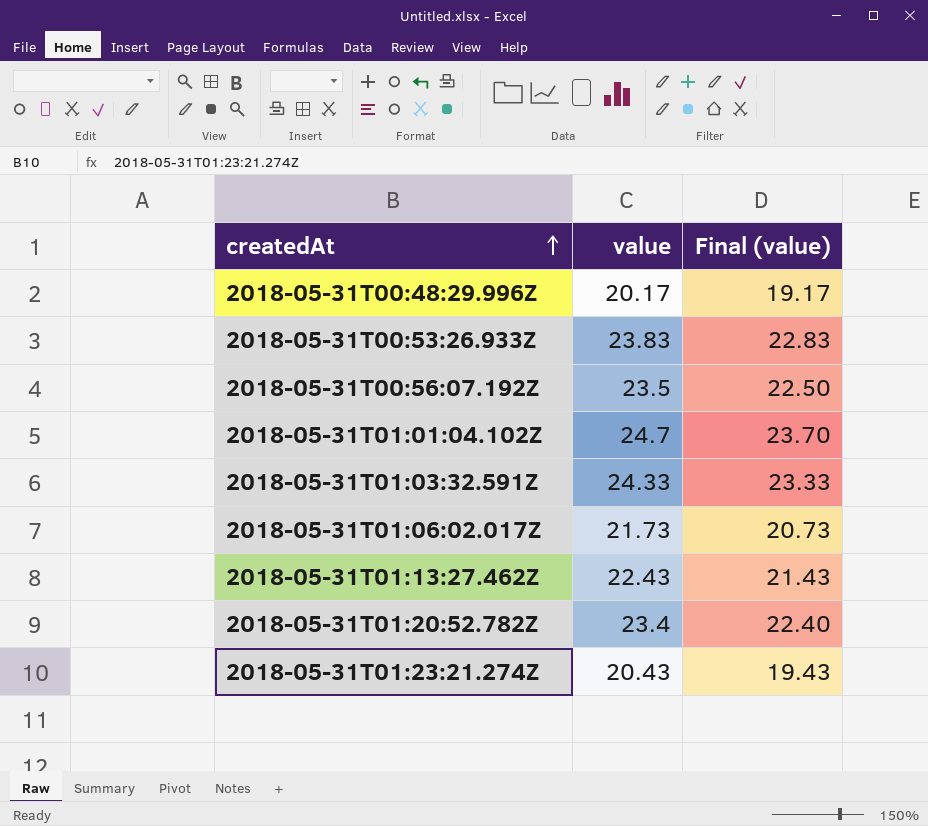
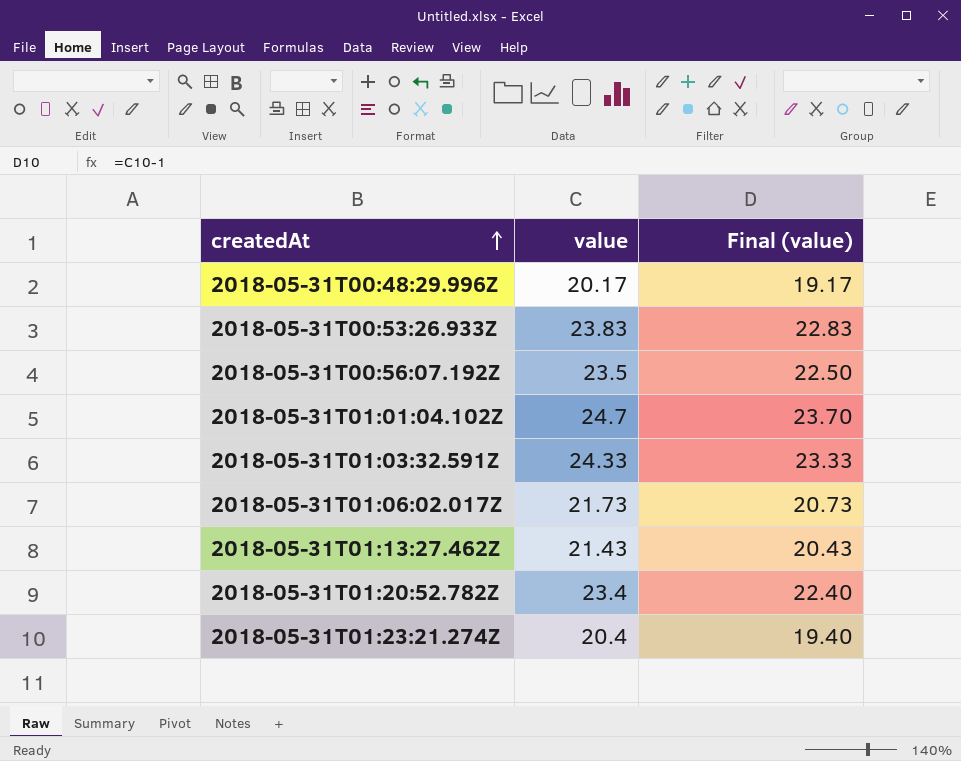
2018-05-31T01:13:27.462Z | value: 22.43 -> 21.43
2018-05-31T01:13:27.462Z | Final (value): 21.43 -> 20.43
2018-05-31T01:23:21.274Z | value: 20.43 -> 20.4
2018-05-31T01:23:21.274Z | Final (value): 19.43 -> 19.40

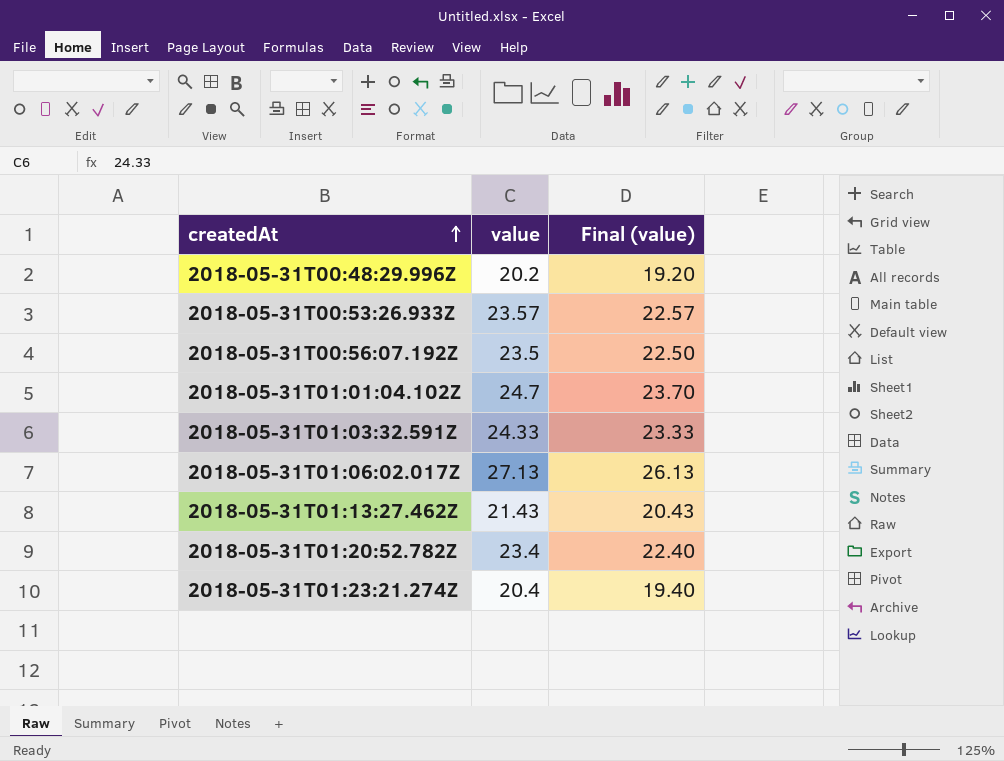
2018-05-31T00:48:29.996Z | value: 20.17 -> 20.2
2018-05-31T00:48:29.996Z | Final (value): 19.17 -> 19.20
2018-05-31T00:53:26.933Z | value: 23.83 -> 23.57
2018-05-31T00:53:26.933Z | Final (value): 22.83 -> 22.57
2018-05-31T01:06:02.017Z | value: 21.73 -> 27.13
2018-05-31T01:06:02.017Z | Final (value): 20.73 -> 26.13

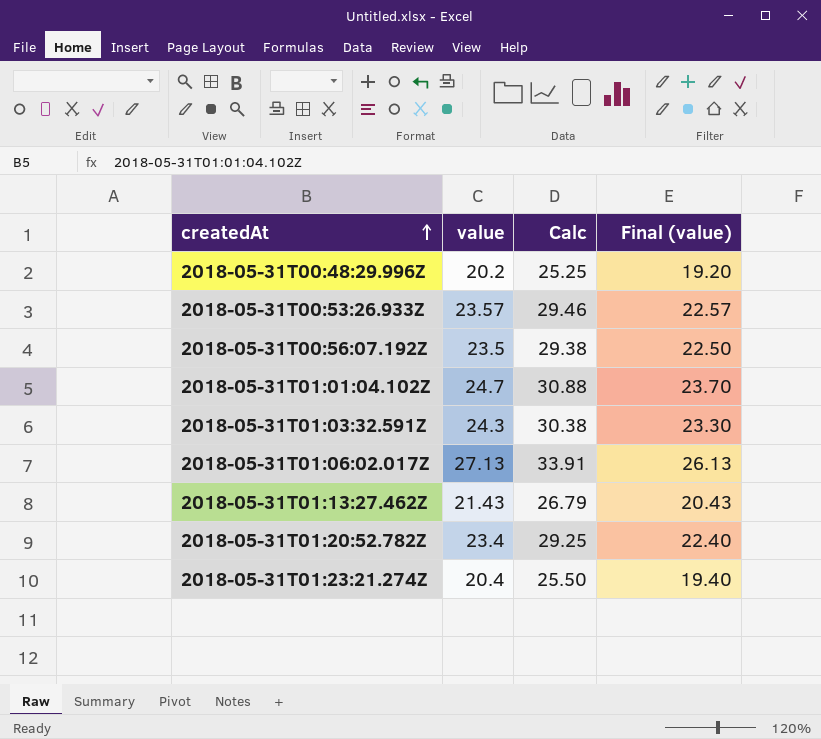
column Calc | formula: none -> [value] * 1.25
2018-05-31T01:03:32.591Z | value: 24.33 -> 24.3
2018-05-31T01:03:32.591Z | Final (value): 23.33 -> 23.30

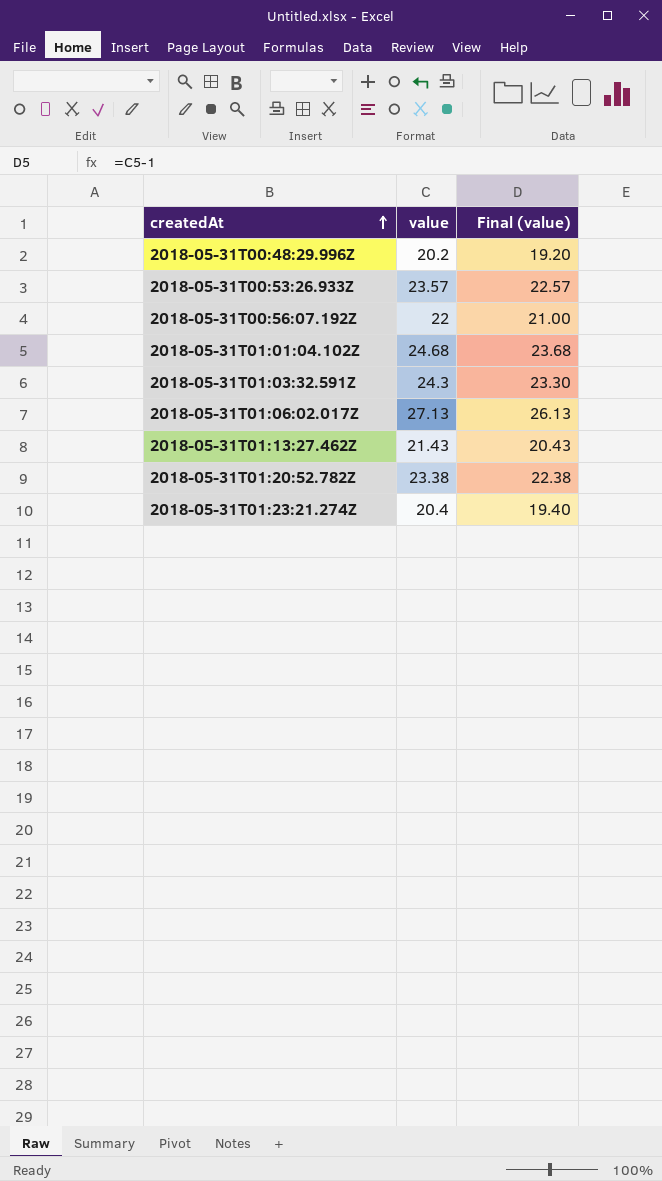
column Calc | formula: [value] * 1.25 -> none
2018-05-31T00:56:07.192Z | value: 23.5 -> 22
2018-05-31T00:56:07.192Z | Final (value): 22.50 -> 21.00
2018-05-31T01:01:04.102Z | value: 24.7 -> 24.68
2018-05-31T01:01:04.102Z | Final (value): 23.70 -> 23.68
2018-05-31T01:20:52.782Z | value: 23.4 -> 23.38
2018-05-31T01:20:52.782Z | Final (value): 22.40 -> 22.38

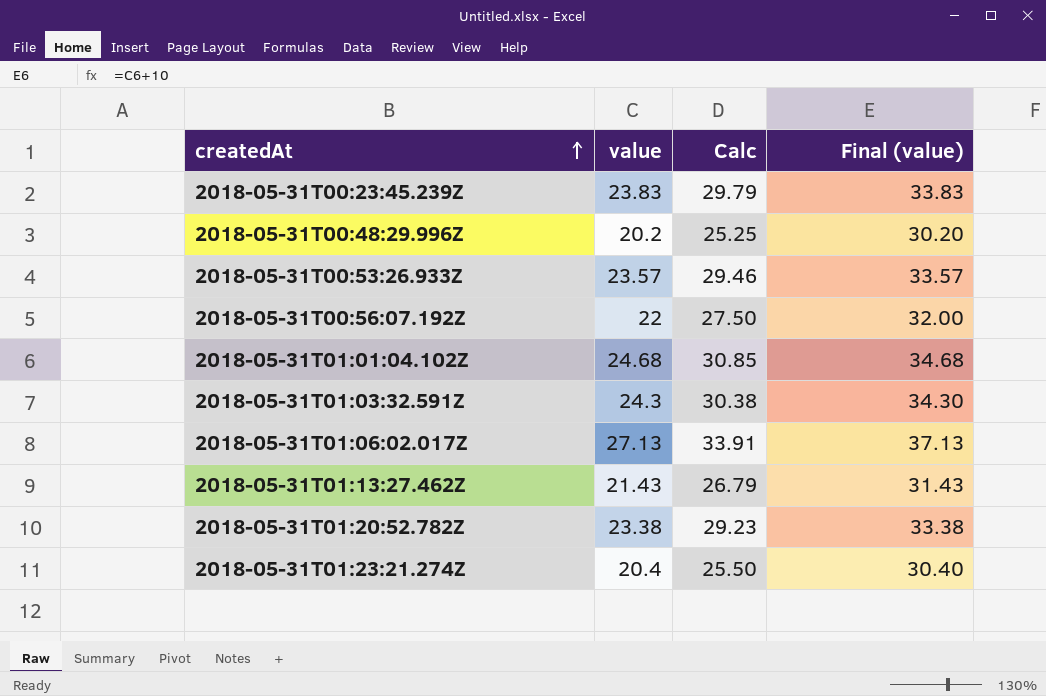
column Calc | formula: none -> [value] * 1.25
column Final (value) | formula: [value] - 1 -> [value] + 10
row 2018-05-31T00:23:45.239Z: none -> 23.83 | 29.79 | 33.83

